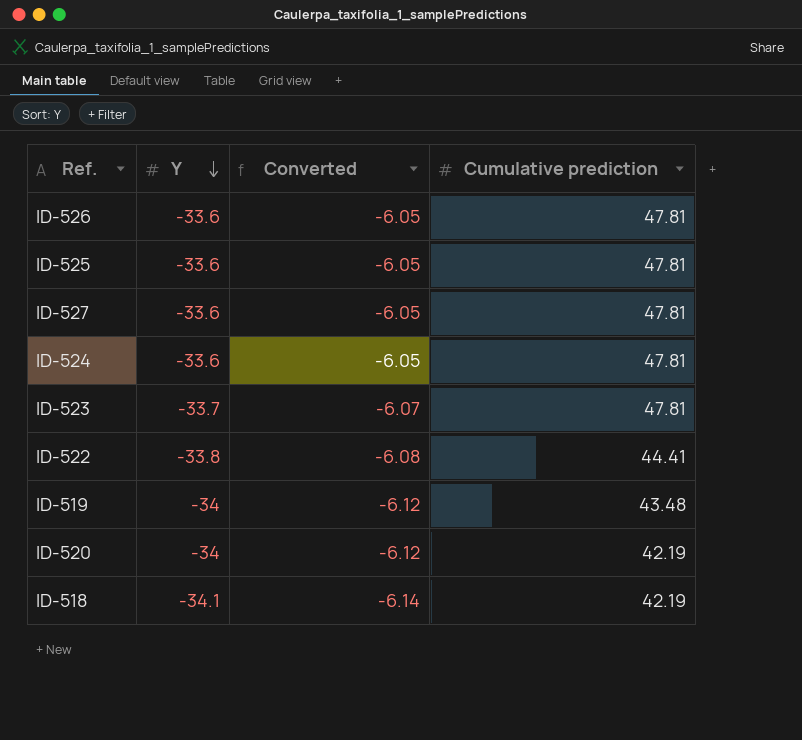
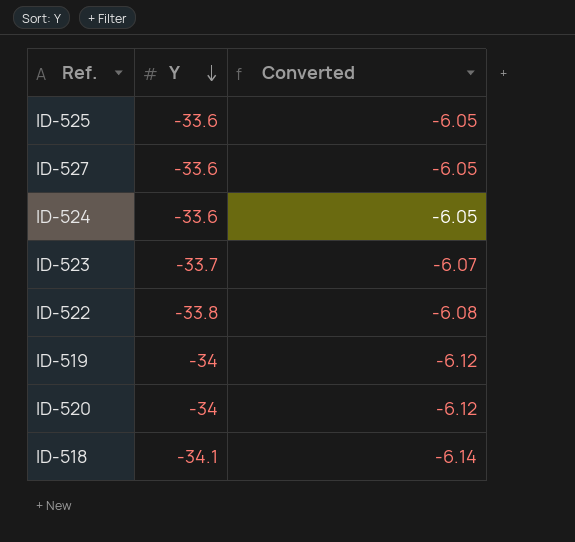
column Cumulative prediction | position: 4 -> none
row ID-526: -33.6 | -6.05 | 47.81 -> none

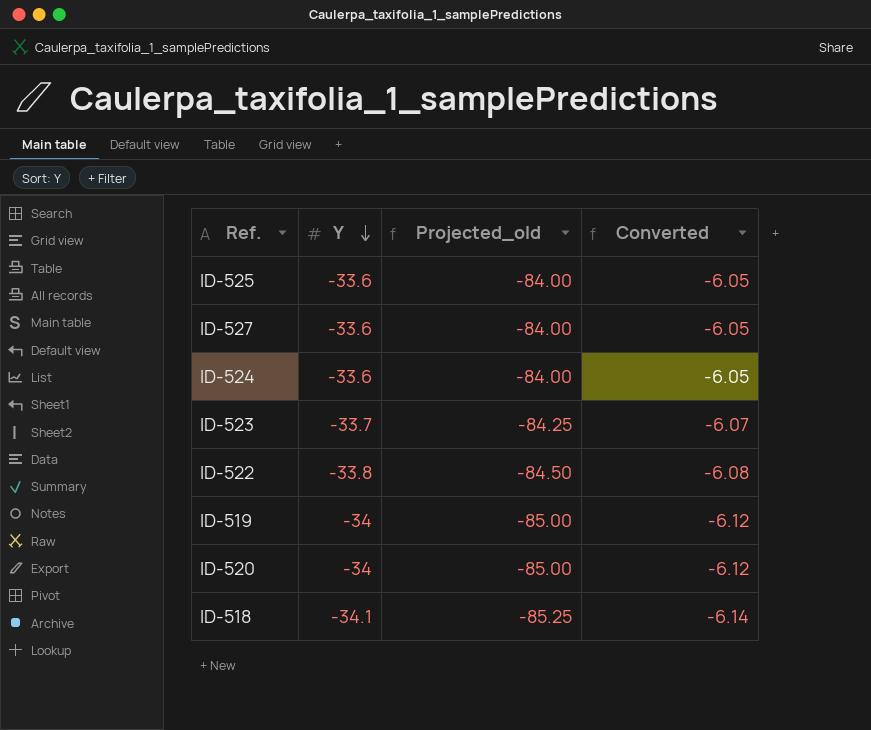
column Projected_old | formula: none -> [Y] * 2.5

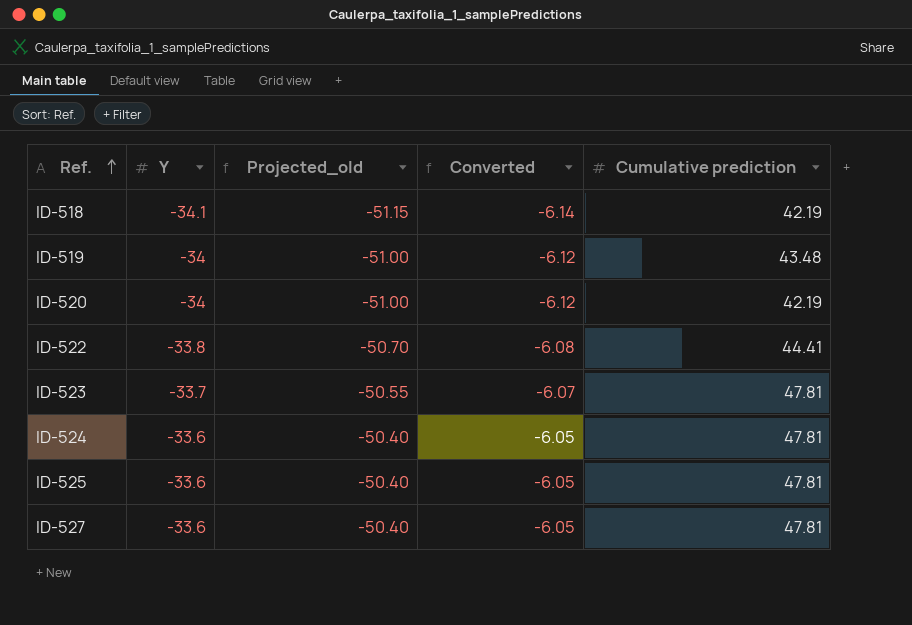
row order: Y descending -> Ref. ascending
column Projected_old | formula: [Y] * 2.5 -> [Y] * 1.5
column Cumulative prediction | position: none -> 5

